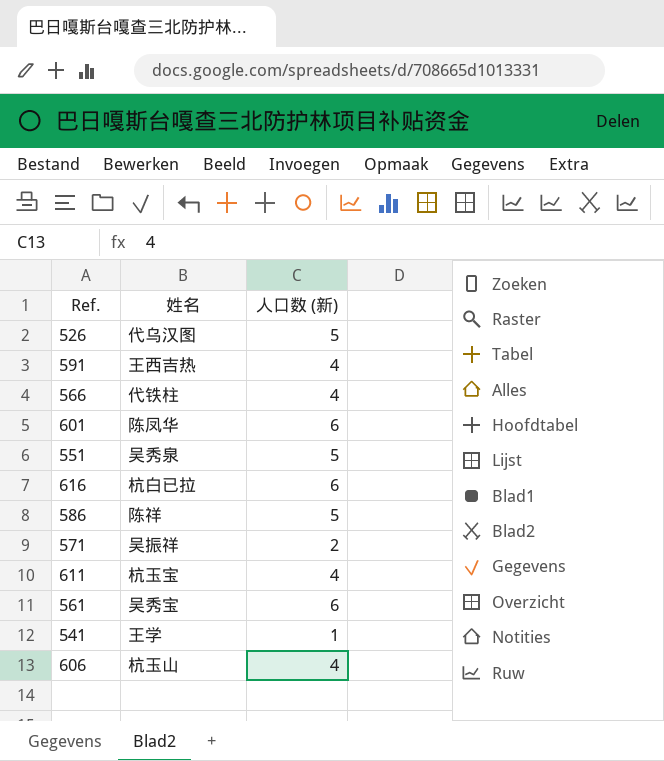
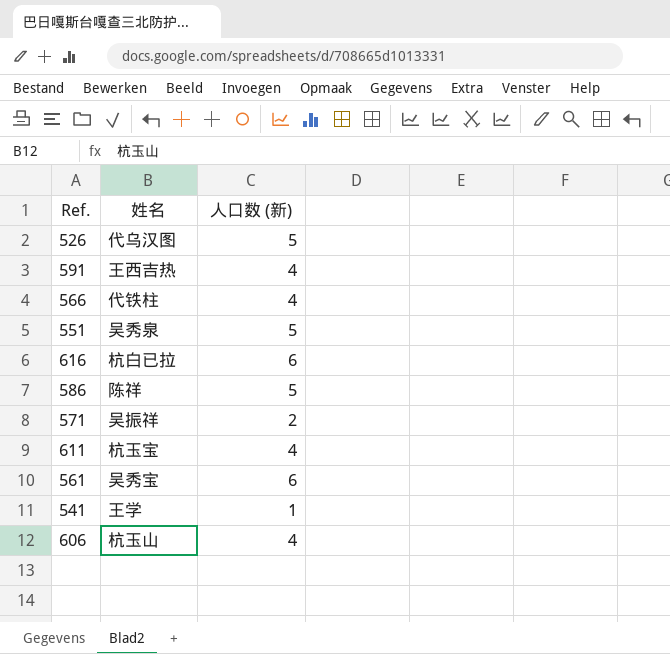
row 601: 陈凤华 | 6 -> none

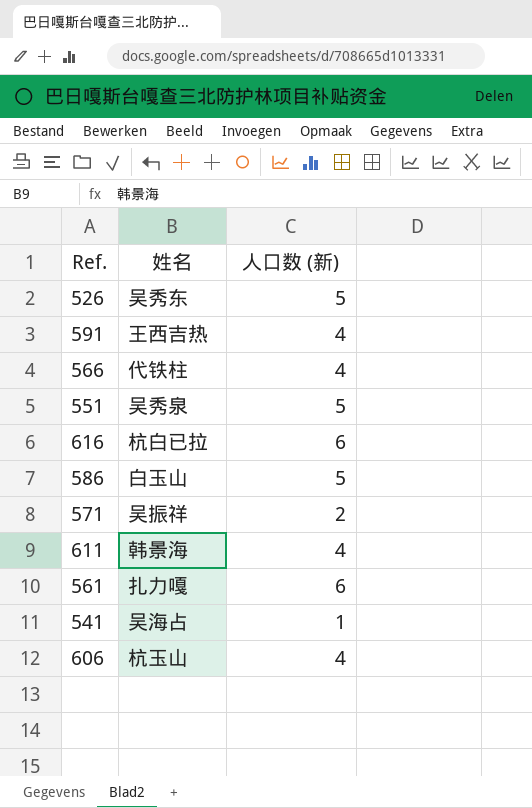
526 | 姓名: 代乌汉图 -> 吴秀东
586 | 姓名: 陈祥 -> 白玉山
611 | 姓名: 杭玉宝 -> 韩景海
561 | 姓名: 吴秀宝 -> 扎力嘎
541 | 姓名: 王学 -> 吴海占

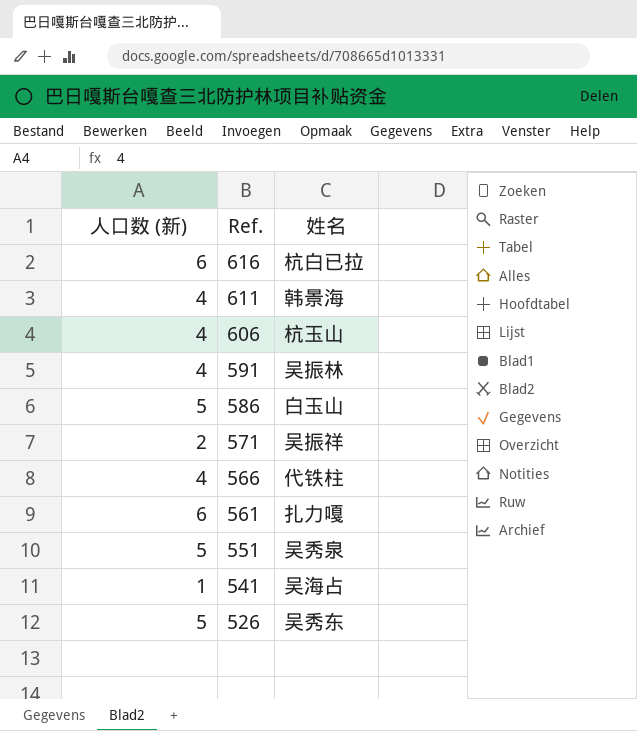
row order: none -> Ref. descending
column 人口数 (新) | position: 3 -> 1
591 | 姓名: 王西吉热 -> 吴振林

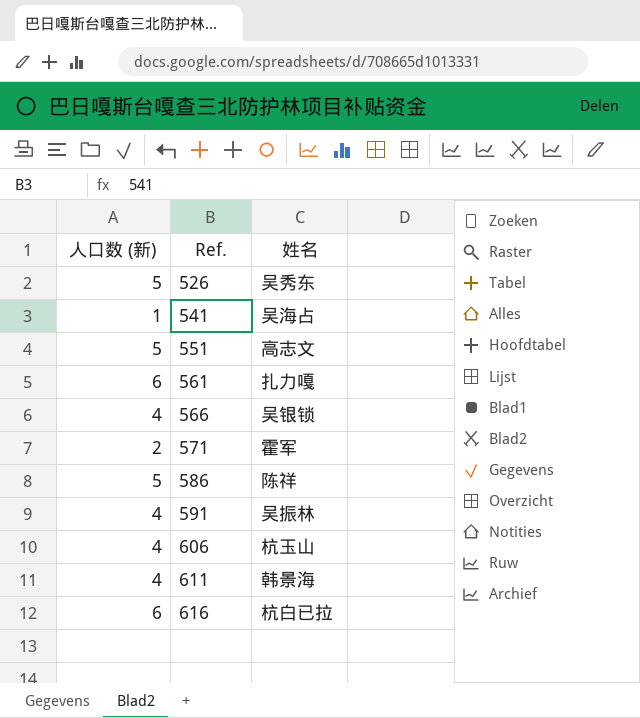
row order: Ref. descending -> Ref. ascending
551 | 姓名: 吴秀泉 -> 高志文
566 | 姓名: 代铁柱 -> 吴银锁
571 | 姓名: 吴振祥 -> 霍军
586 | 姓名: 白玉山 -> 陈祥

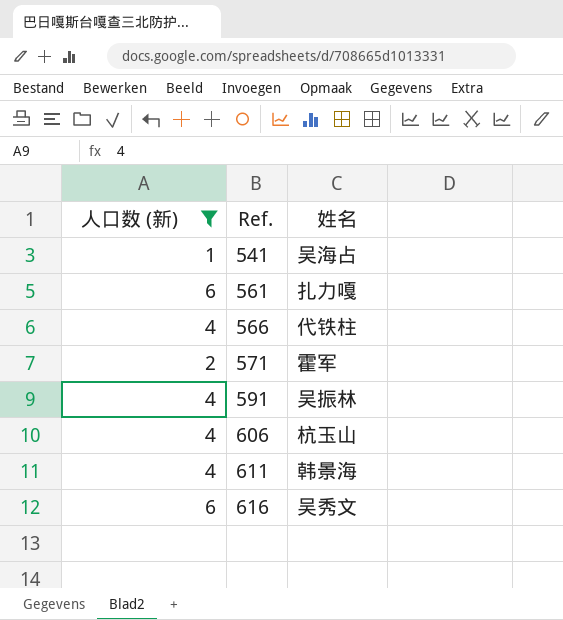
filter: none -> 人口数 (新) != 5
566 | 姓名: 吴银锁 -> 代铁柱
616 | 姓名: 杭白已拉 -> 吴秀文

